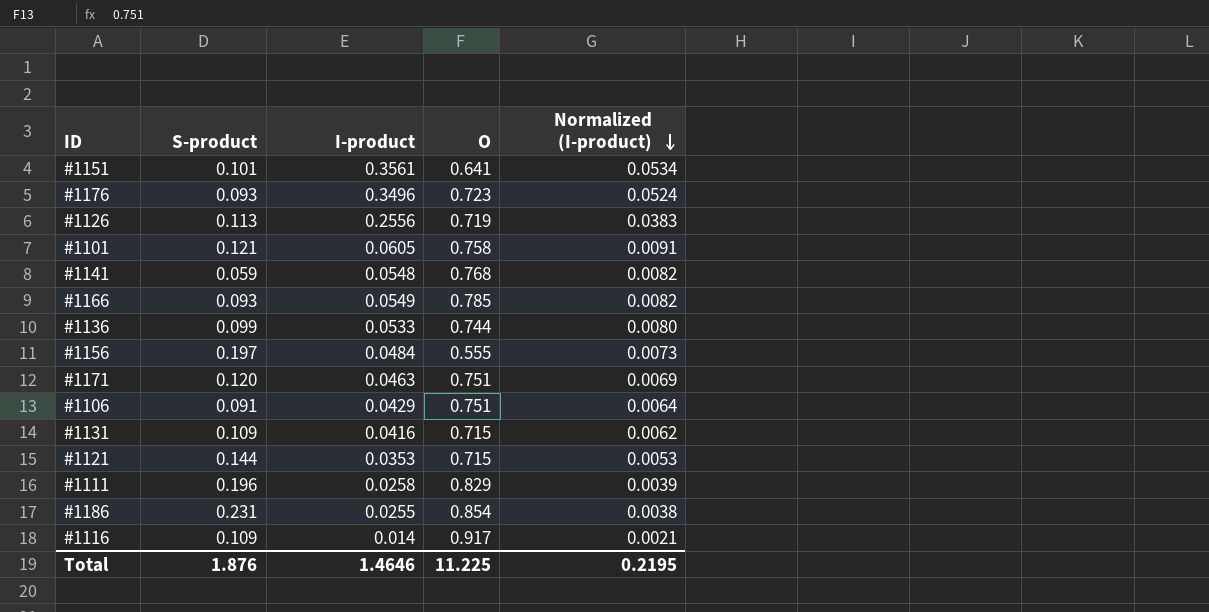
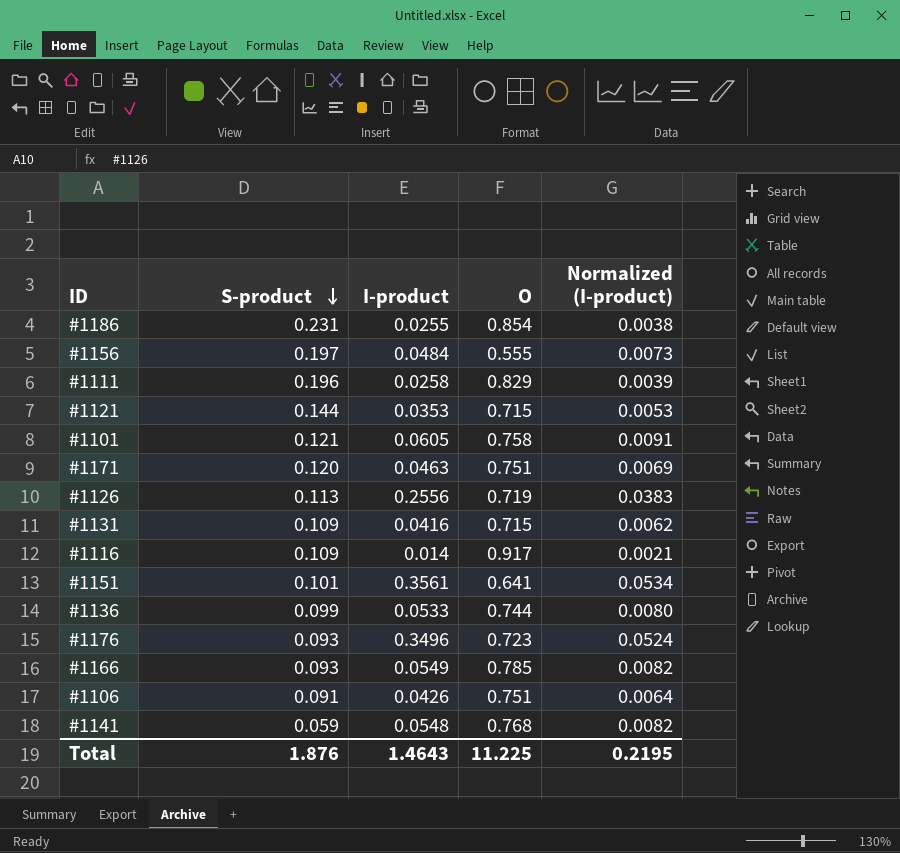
row order: Normalized (I-product) descending -> S-product descending
#1106 | I-product: 0.0429 -> 0.0426
Total | I-product: 1.4646 -> 1.4643

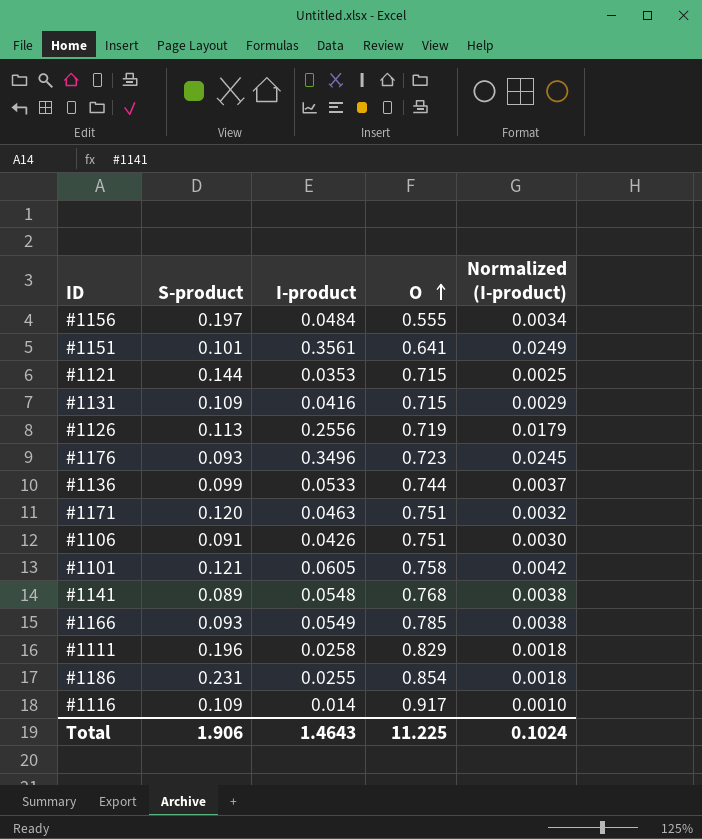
row order: S-product descending -> O ascending
column Normalized (I-product) | formula: [I-product] * 0.15 -> [I-product] * 0.07
#1141 | S-product: 0.059 -> 0.089
Total | S-product: 1.876 -> 1.906
Total | Normalized (I-product): 0.2195 -> 0.1024

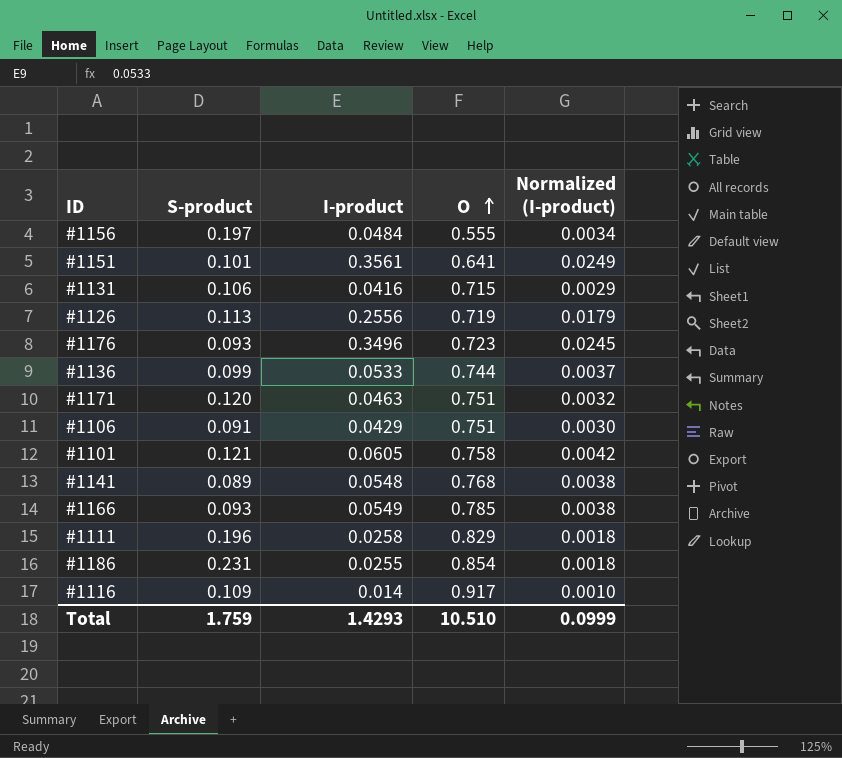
row #1121: 0.144 | 0.0353 | 0.715 | 0.0025 -> none
#1131 | S-product: 0.109 -> 0.106
#1106 | I-product: 0.0426 -> 0.0429
Total | S-product: 1.906 -> 1.759
Total | I-product: 1.4643 -> 1.4293
Total | O: 11.225 -> 10.510
Total | Normalized (I-product): 0.1024 -> 0.0999

